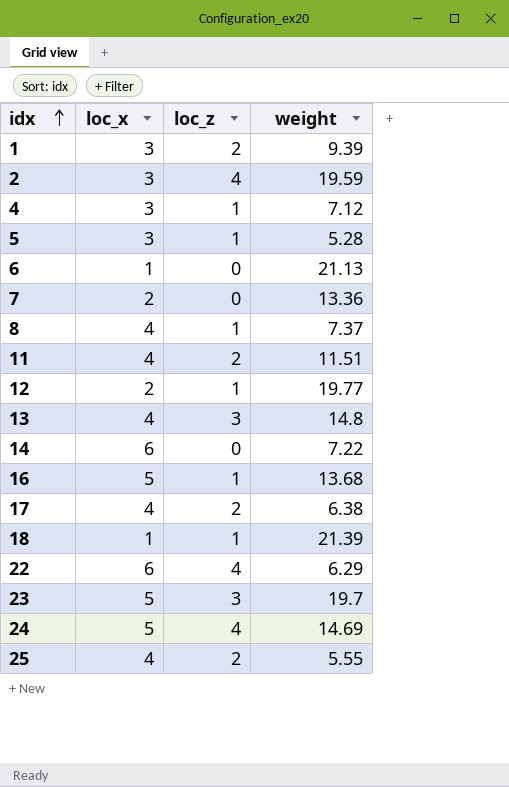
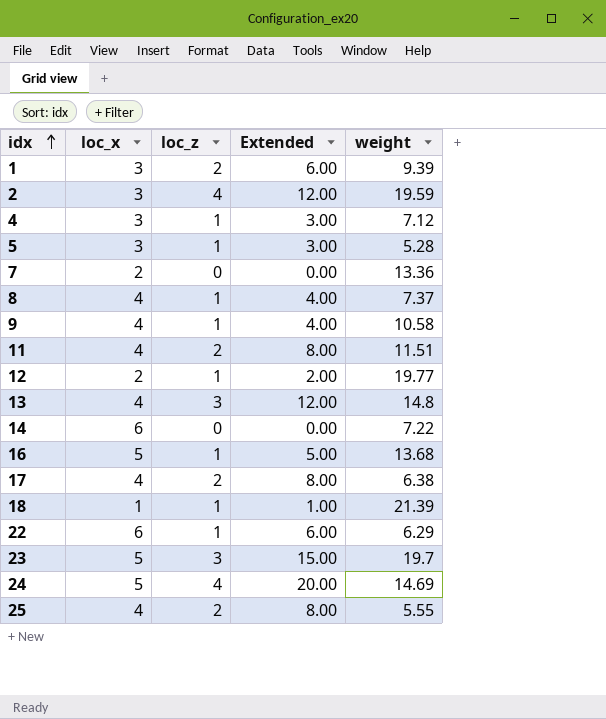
column Extended | formula: none -> [loc_x] * [loc_z]
row 6: 1 | 0 | 21.13 -> none
row 9: none -> 4 | 1 | 4.00 | 10.58
22 | loc_z: 4 -> 1

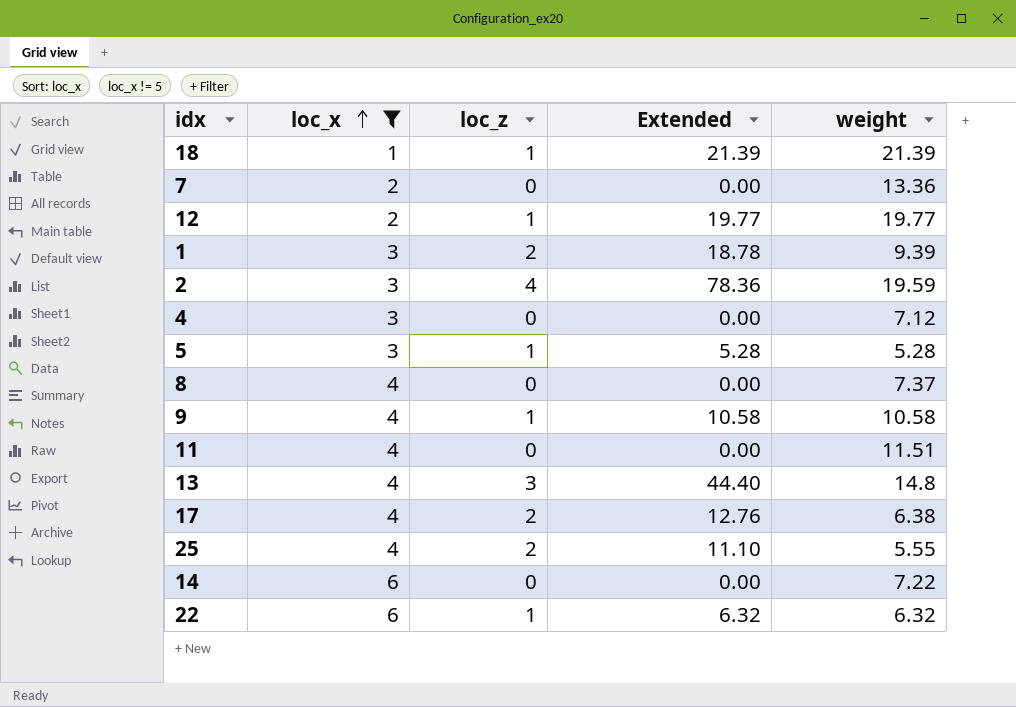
filter: none -> loc_x != 5
row order: idx ascending -> loc_x ascending
column Extended | formula: [loc_x] * [loc_z] -> [loc_z] * [weight]
4 | loc_z: 1 -> 0
8 | loc_z: 1 -> 0
11 | loc_z: 2 -> 0
22 | weight: 6.29 -> 6.32

